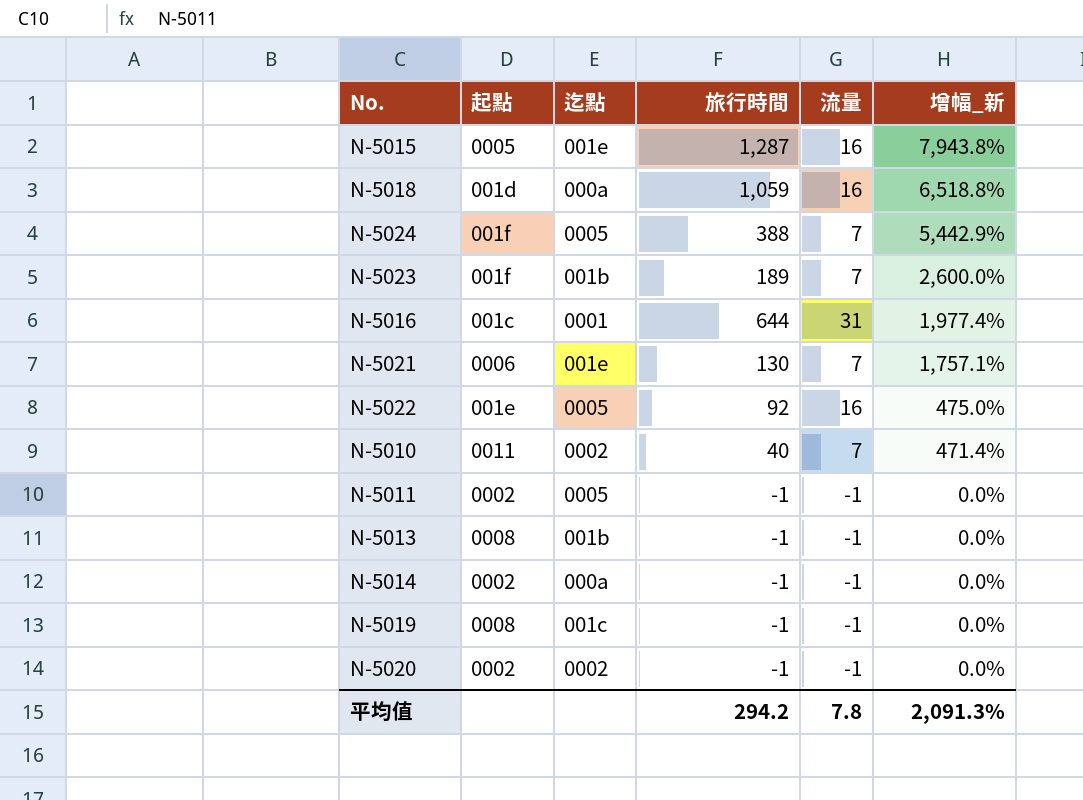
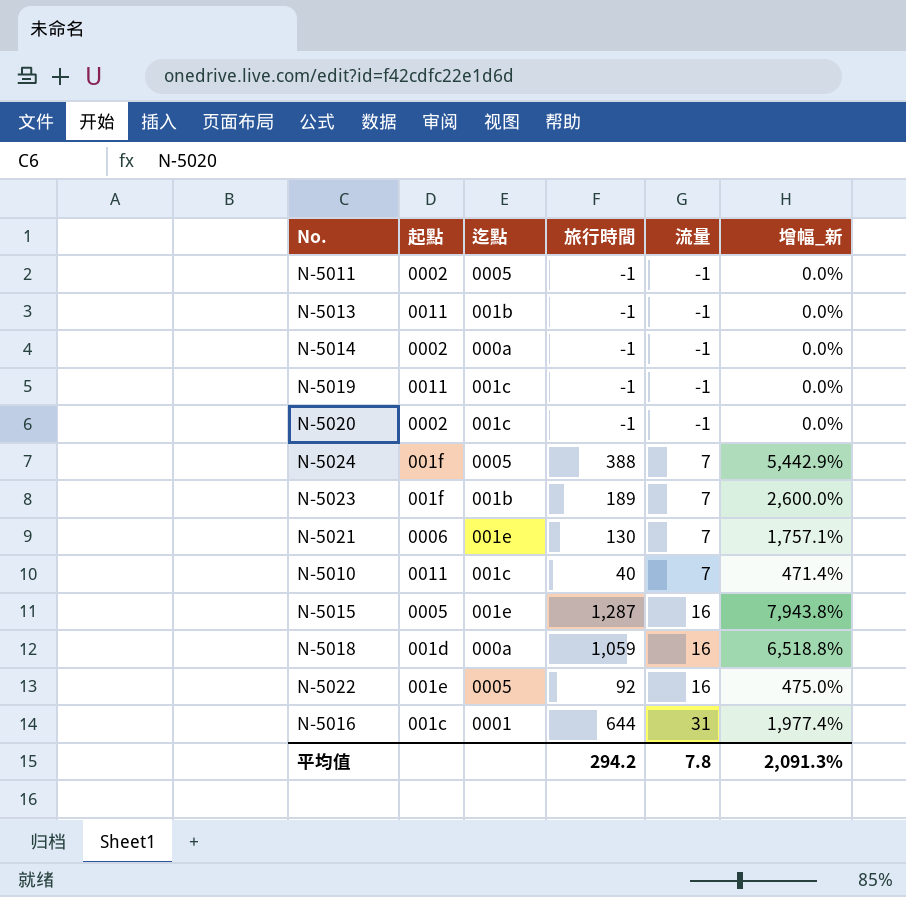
row order: 增幅_新 descending -> 流量 ascending
N-5013 | 起點: 0008 -> 0011
N-5019 | 起點: 0008 -> 0011
N-5020 | 迄點: 0002 -> 001c
N-5010 | 迄點: 0002 -> 001c

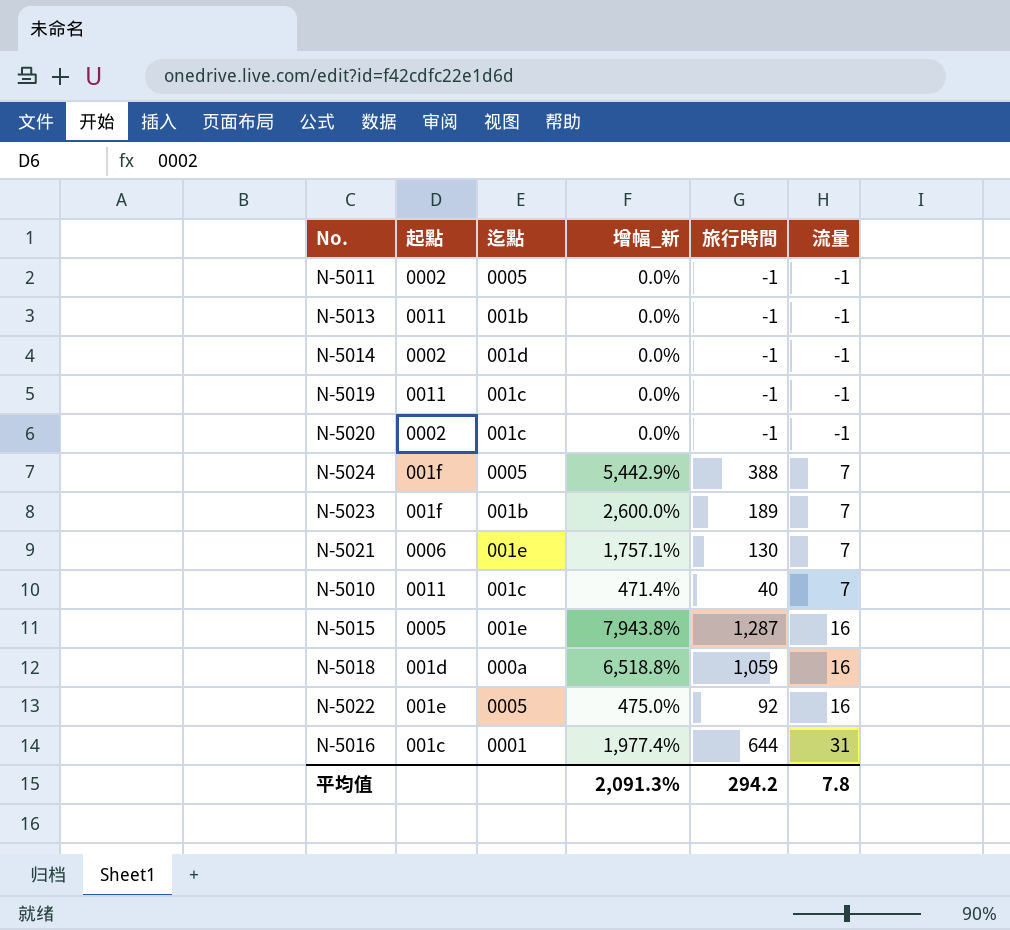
column 增幅_新 | position: 6 -> 4
N-5014 | 迄點: 000a -> 001d

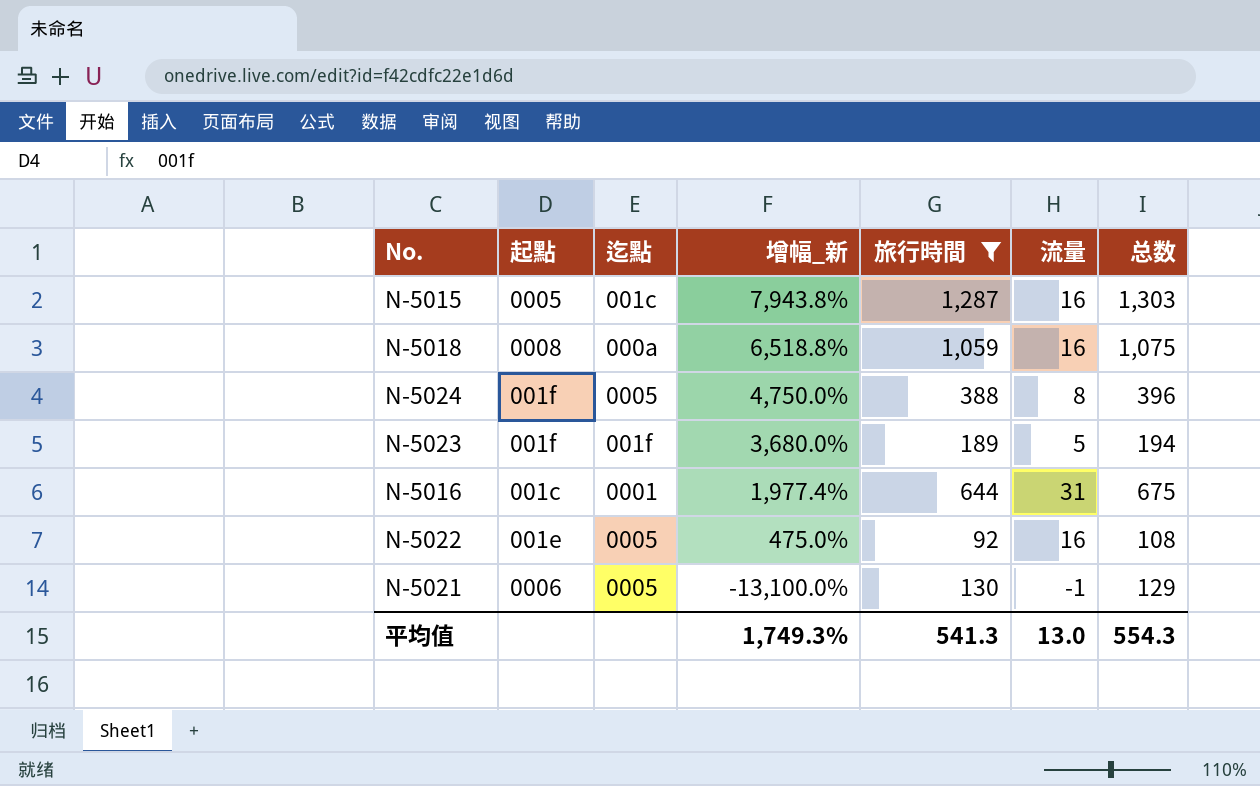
filter: none -> 旅行時間 >= 92
row order: 流量 ascending -> 增幅_新 descending
column 总数 | formula: none -> [旅行時間] + [流量]
N-5015 | 迄點: 001e -> 001c
N-5018 | 起點: 001d -> 0008
N-5024 | 增幅_新: 5,442.9% -> 4,750.0%
N-5024 | 流量: 7 -> 8
N-5023 | 迄點: 001b -> 001f
N-5023 | 增幅_新: 2,600.0% -> 3,680.0%
N-5023 | 流量: 7 -> 5
N-5021 | 迄點: 001e -> 0005
N-5021 | 增幅_新: 1,757.1% -> -13,100.0%
N-5021 | 流量: 7 -> -1
平均值 | 增幅_新: 2,091.3% -> 1,749.3%
平均值 | 旅行時間: 294.2 -> 541.3
平均值 | 流量: 7.8 -> 13.0

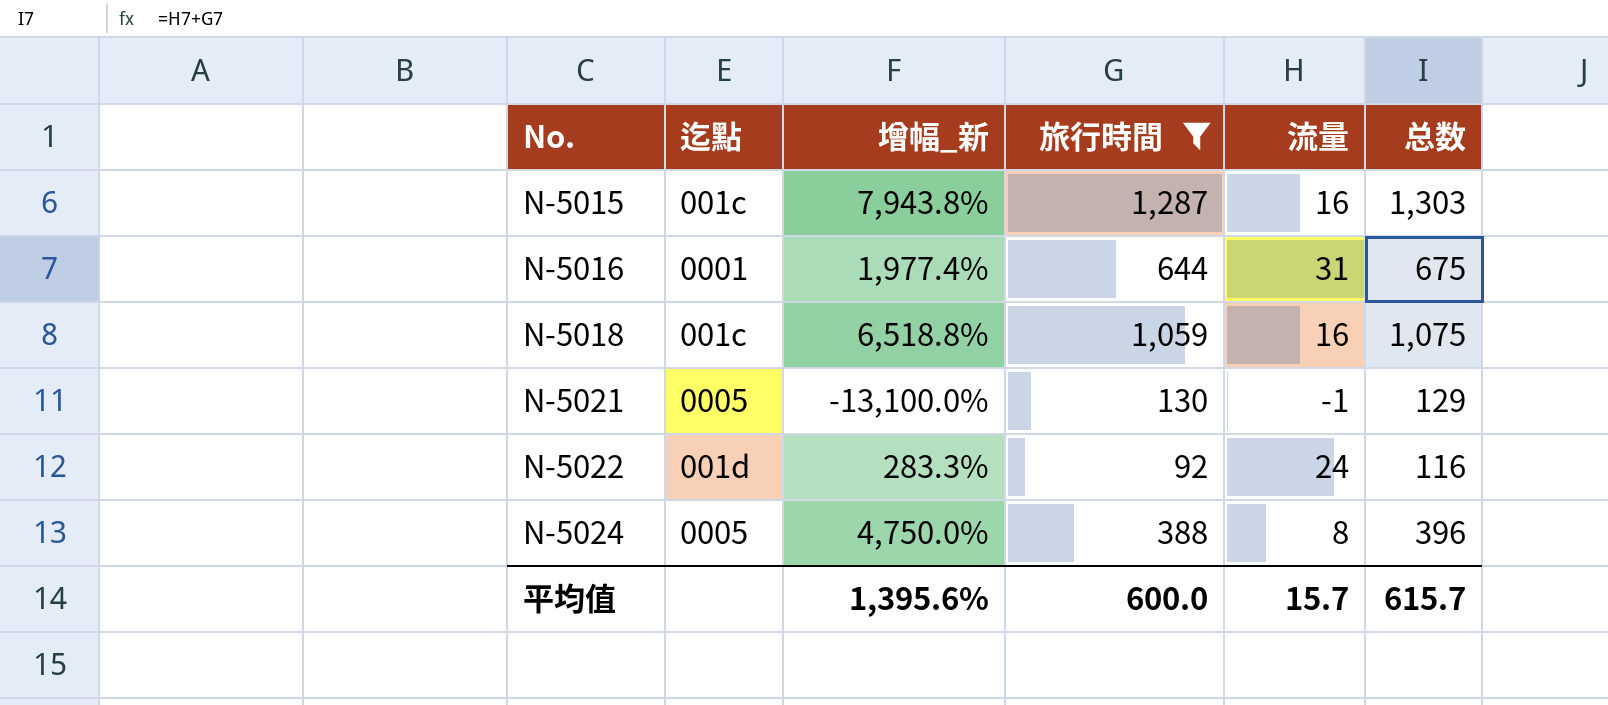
row order: 增幅_新 descending -> No. ascending
column 起點 | position: 2 -> none
row N-5023: 001f | 001f | 3,680.0% | 189 | 5 | 194 -> none
N-5018 | 迄點: 000a -> 001c
N-5022 | 迄點: 0005 -> 001d
N-5022 | 增幅_新: 475.0% -> 283.3%
N-5022 | 流量: 16 -> 24
N-5022 | 总数: 108 -> 116
平均值 | 增幅_新: 1,749.3% -> 1,395.6%
平均值 | 旅行時間: 541.3 -> 600.0
平均值 | 流量: 13.0 -> 15.7
平均值 | 总数: 554.3 -> 615.7

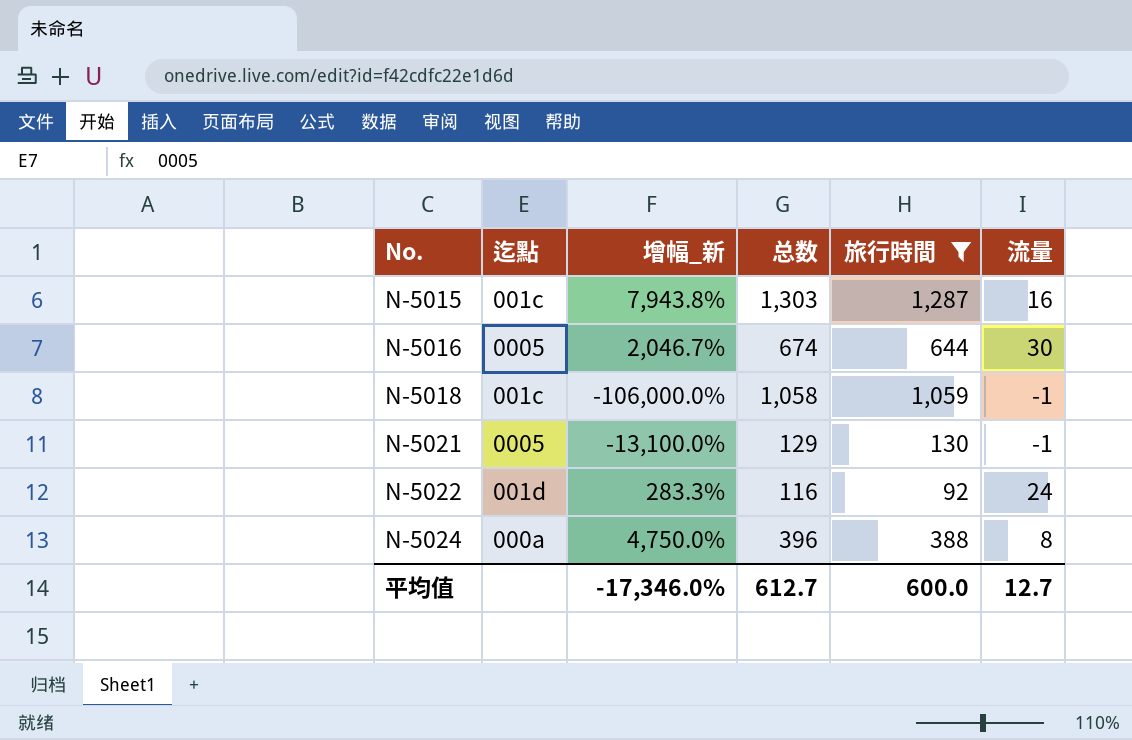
column 总数 | position: 6 -> 4
N-5016 | 迄點: 0001 -> 0005
N-5016 | 增幅_新: 1,977.4% -> 2,046.7%
N-5016 | 总数: 675 -> 674
N-5016 | 流量: 31 -> 30
N-5018 | 增幅_新: 6,518.8% -> -106,000.0%
N-5018 | 总数: 1,075 -> 1,058
N-5018 | 流量: 16 -> -1
N-5024 | 迄點: 0005 -> 000a
平均值 | 增幅_新: 1,395.6% -> -17,346.0%
平均值 | 总数: 615.7 -> 612.7
平均值 | 流量: 15.7 -> 12.7

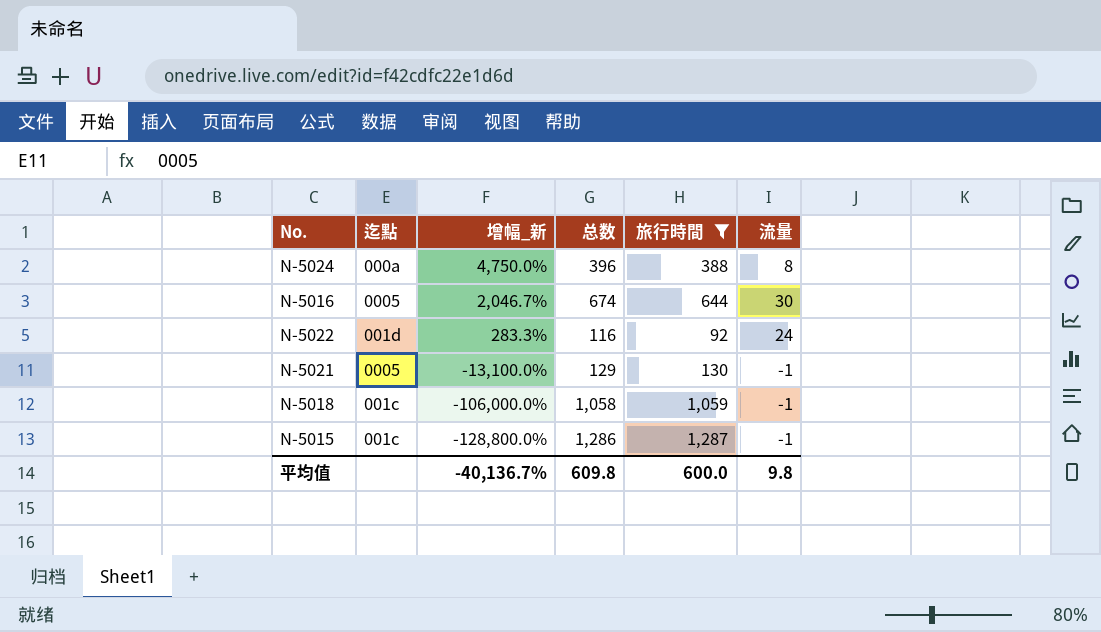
row order: No. ascending -> 增幅_新 descending
N-5015 | 增幅_新: 7,943.8% -> -128,800.0%
N-5015 | 总数: 1,303 -> 1,286
N-5015 | 流量: 16 -> -1
平均值 | 增幅_新: -17,346.0% -> -40,136.7%
平均值 | 总数: 612.7 -> 609.8
平均值 | 流量: 12.7 -> 9.8

